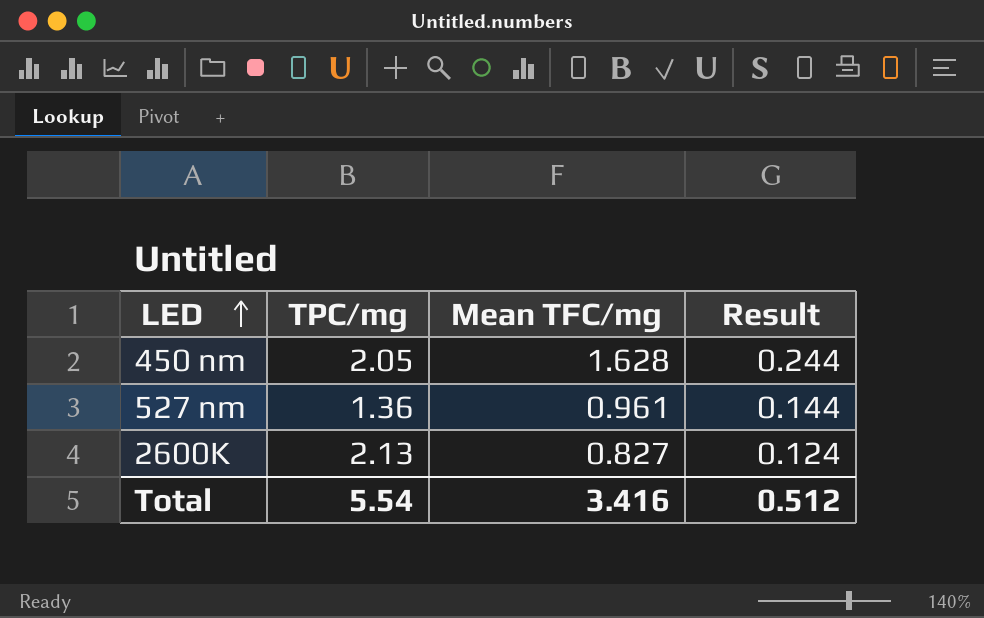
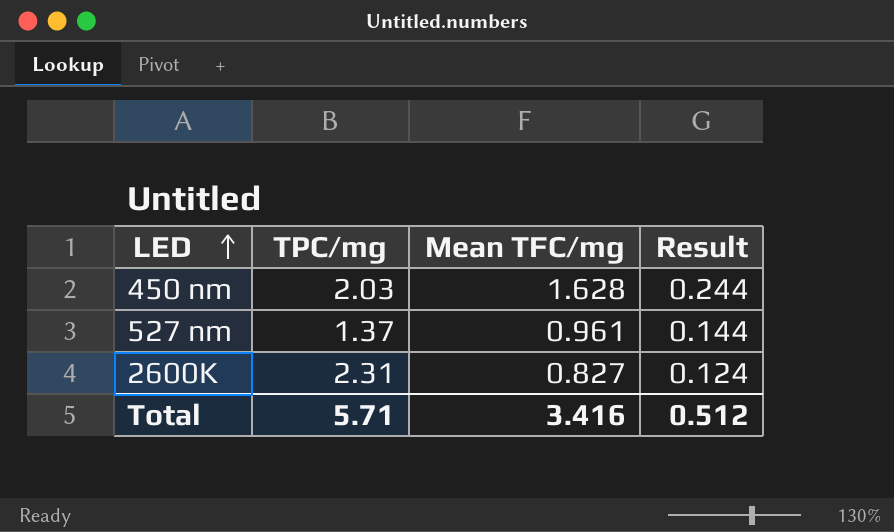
450 nm | TPC/mg: 2.05 -> 2.03
527 nm | TPC/mg: 1.36 -> 1.37
2600K | TPC/mg: 2.13 -> 2.31
Total | TPC/mg: 5.54 -> 5.71

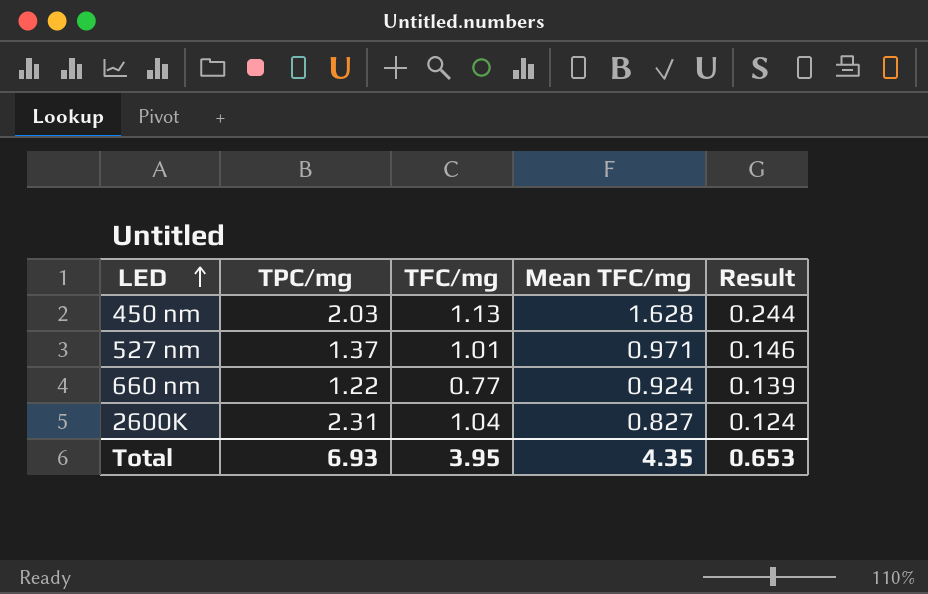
column TFC/mg | position: none -> 3
527 nm | Mean TFC/mg: 0.961 -> 0.971
527 nm | Result: 0.144 -> 0.146
row 660 nm: none -> 1.22 | 0.77 | 0.924 | 0.139
Total | TPC/mg: 5.71 -> 6.93
Total | Mean TFC/mg: 3.416 -> 4.35
Total | Result: 0.512 -> 0.653

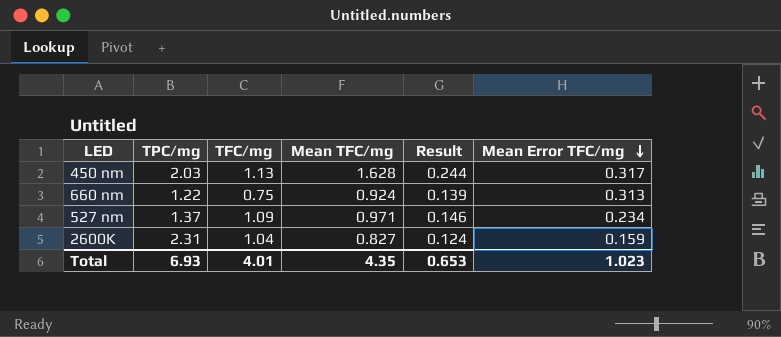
row order: LED ascending -> Mean Error TFC/mg descending
column Mean Error TFC/mg | position: none -> 6
660 nm | TFC/mg: 0.77 -> 0.75
527 nm | TFC/mg: 1.01 -> 1.09
Total | TFC/mg: 3.95 -> 4.01

